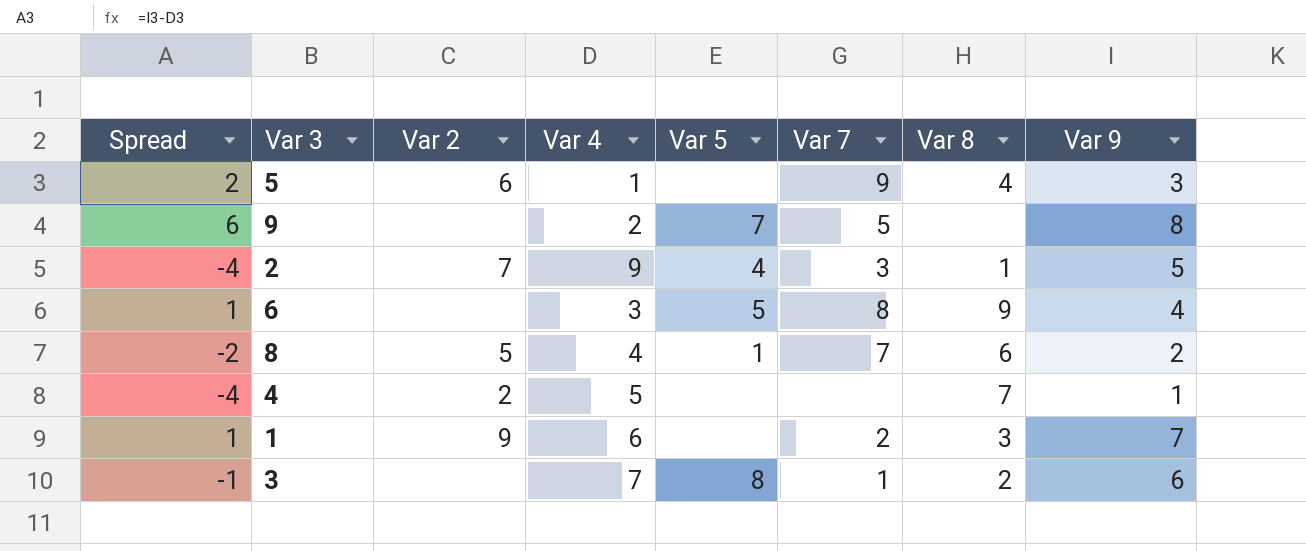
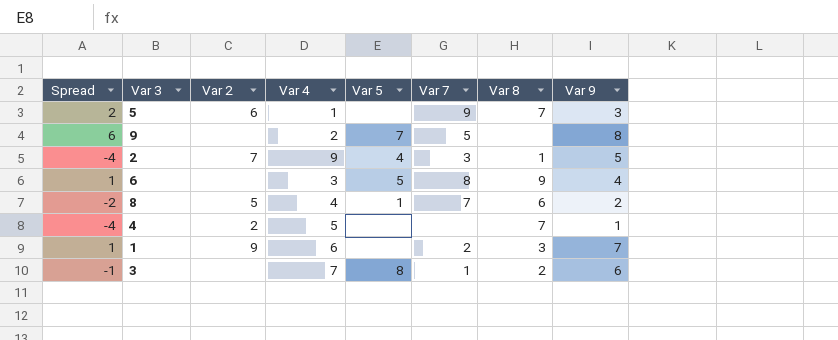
5 | Var 8: 4 -> 7

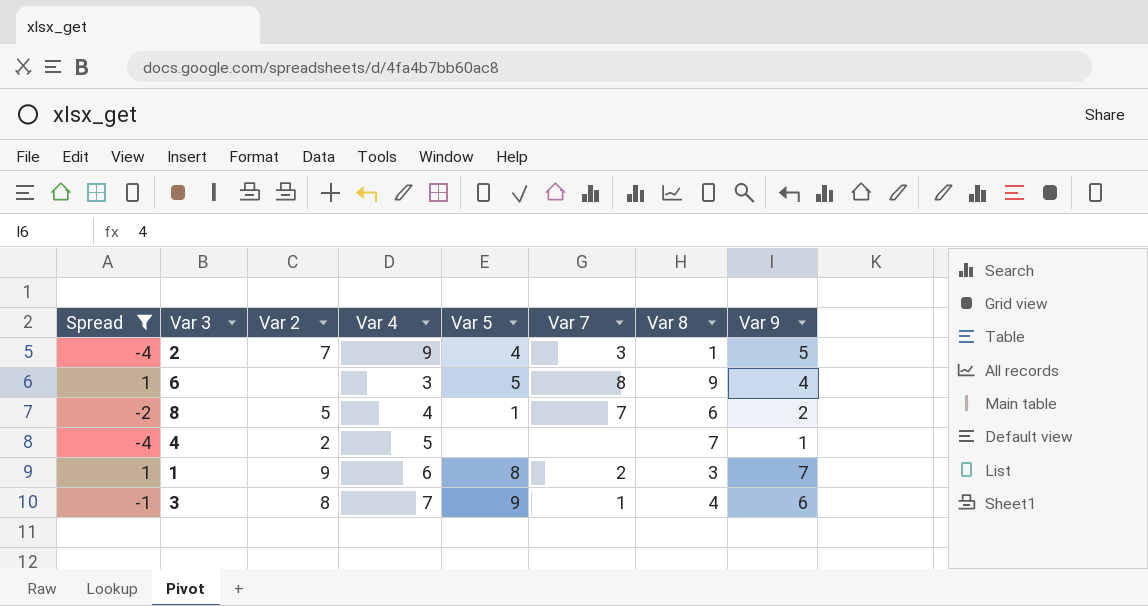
filter: none -> Spread <= 1
1 | Var 5: none -> 8
3 | Var 2: none -> 8
3 | Var 5: 8 -> 9
3 | Var 8: 2 -> 4

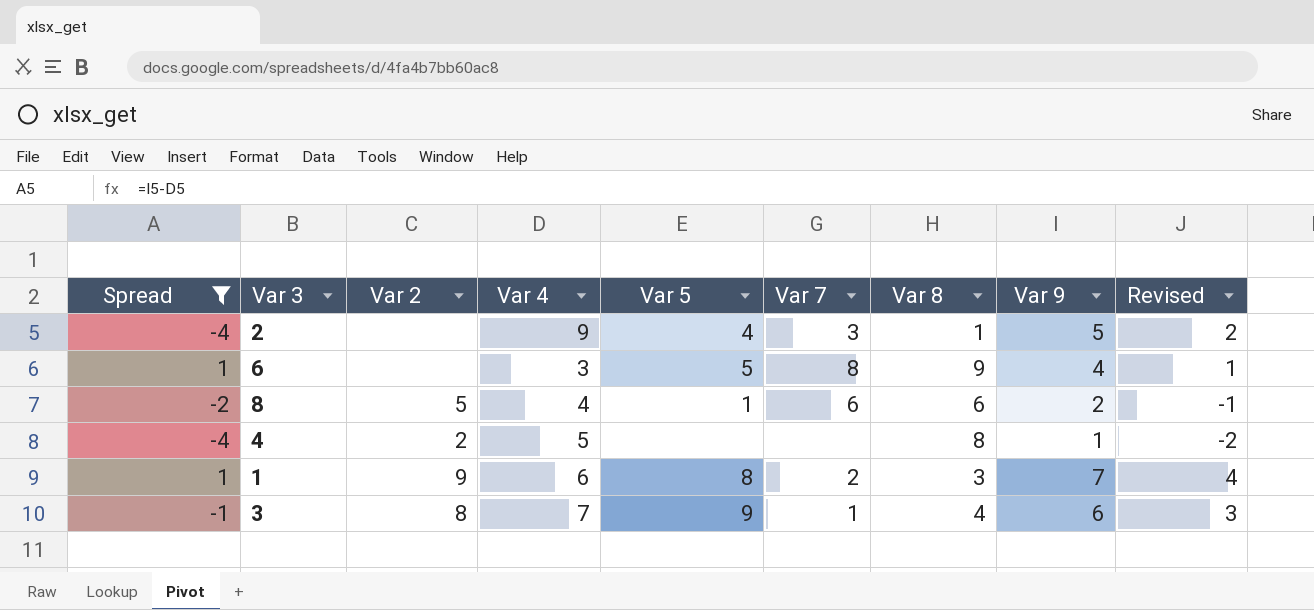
column Revised | formula: none -> [Var 9] - 3
2 | Var 2: 7 -> none
8 | Var 7: 7 -> 6
4 | Var 8: 7 -> 8

